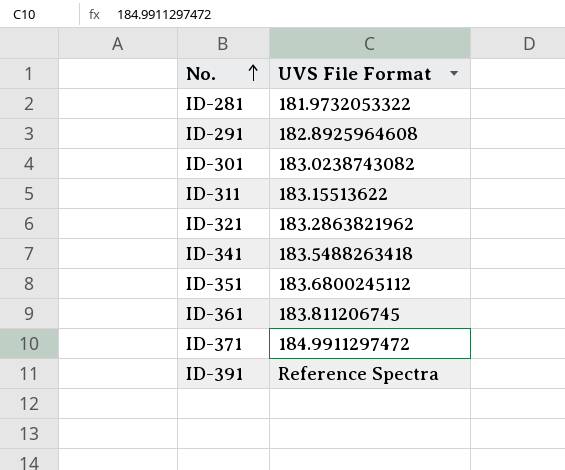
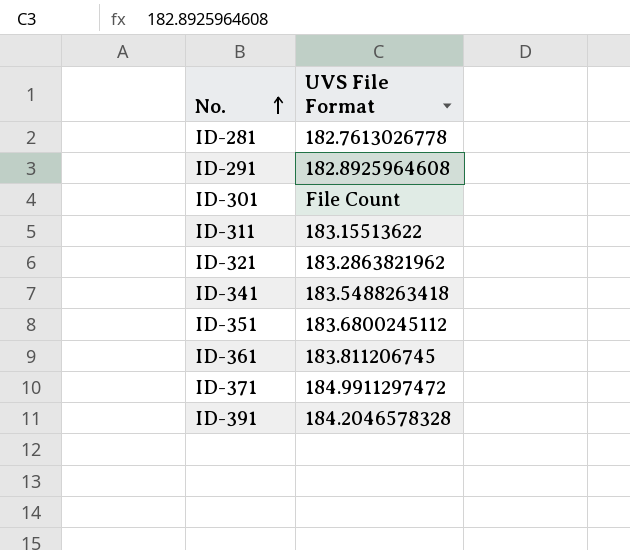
ID-281 | UVS File Format: 181.9732053322 -> 182.7613026778
ID-301 | UVS File Format: 183.0238743082 -> File Count
ID-391 | UVS File Format: Reference Spectra -> 184.2046578328

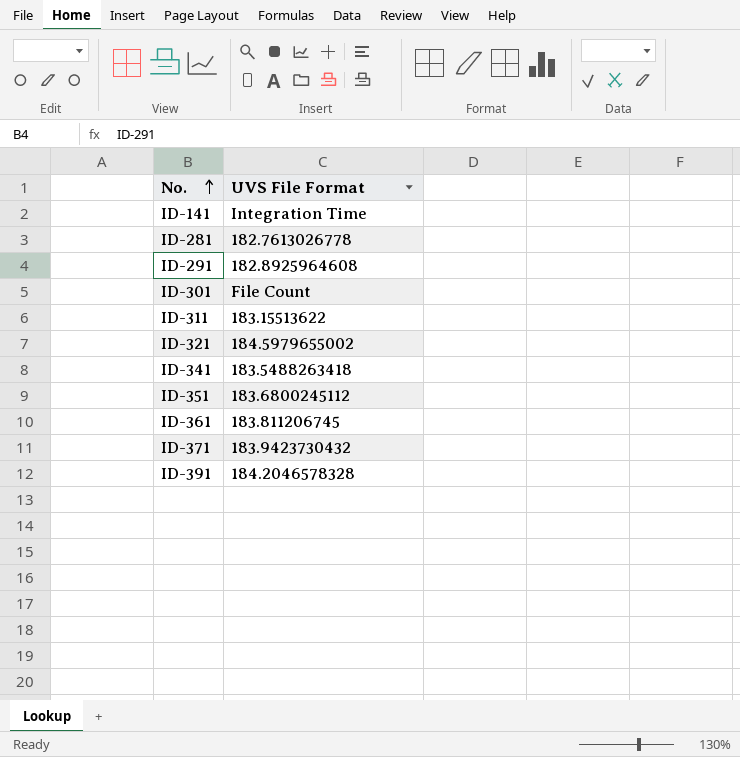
row ID-141: none -> Integration Time
ID-321 | UVS File Format: 183.2863821962 -> 184.5979655002
ID-371 | UVS File Format: 184.9911297472 -> 183.9423730432

